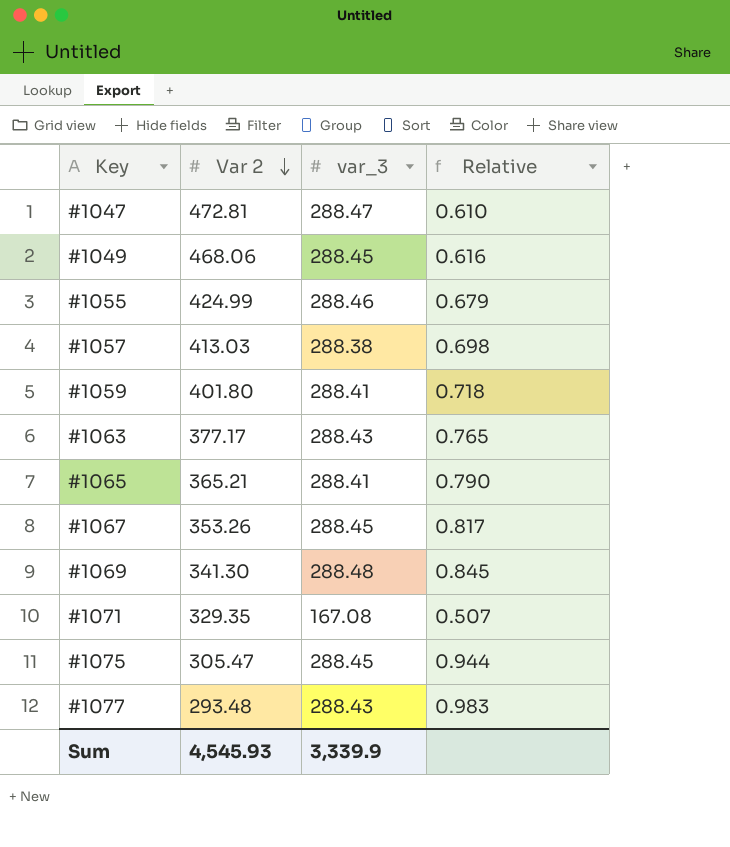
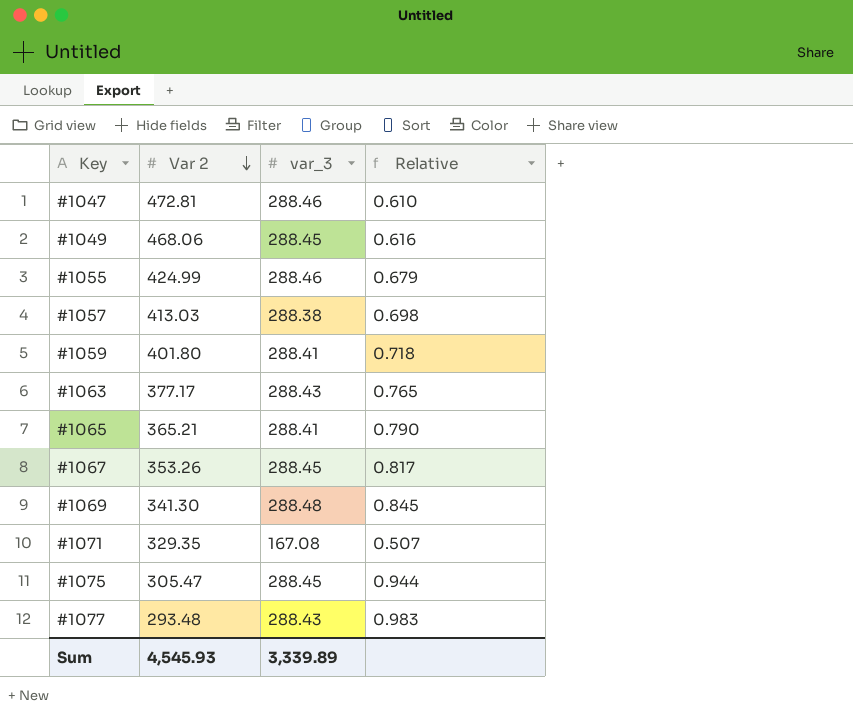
#1047 | var_3: 288.47 -> 288.46
Sum | var_3: 3,339.9 -> 3,339.89

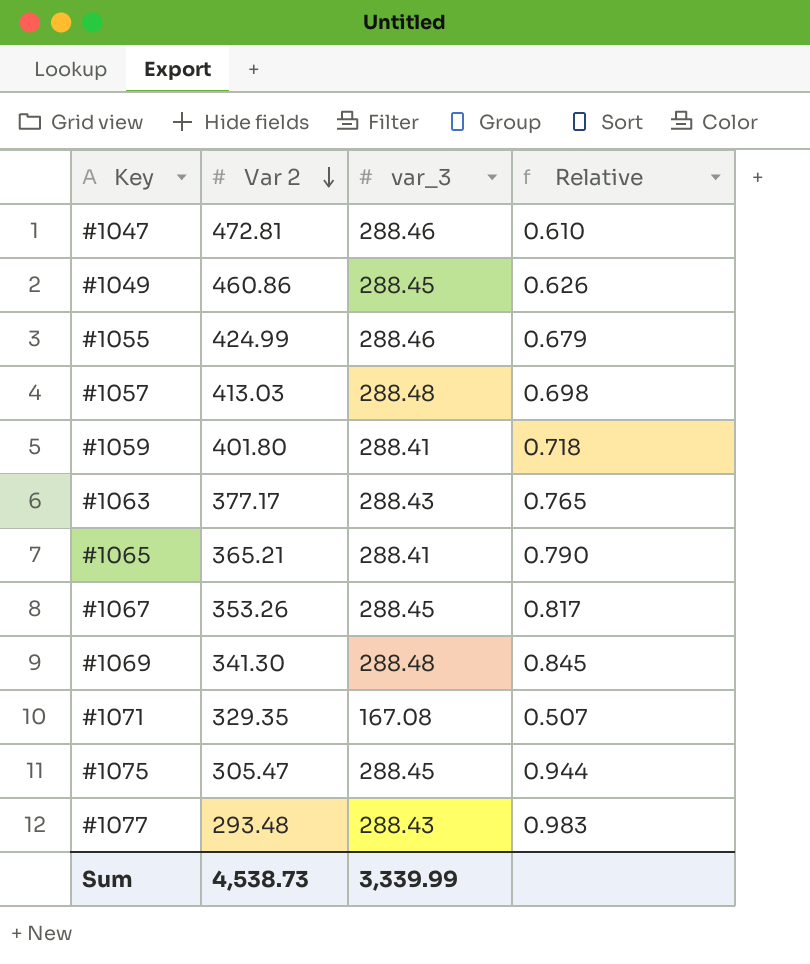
#1049 | Var 2: 468.06 -> 460.86
#1049 | Relative: 0.616 -> 0.626
#1057 | var_3: 288.38 -> 288.48
Sum | Var 2: 4,545.93 -> 4,538.73
Sum | var_3: 3,339.89 -> 3,339.99

